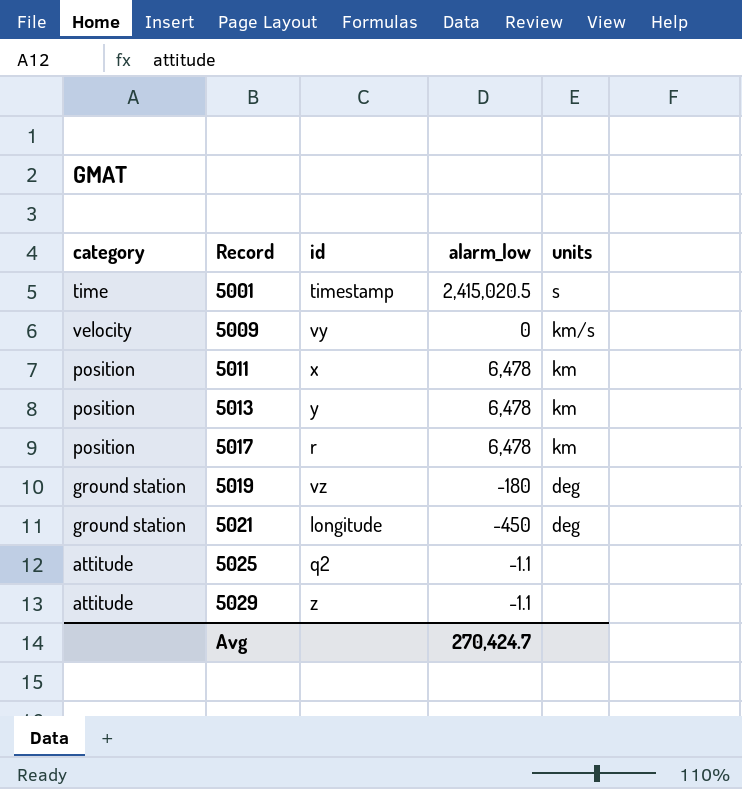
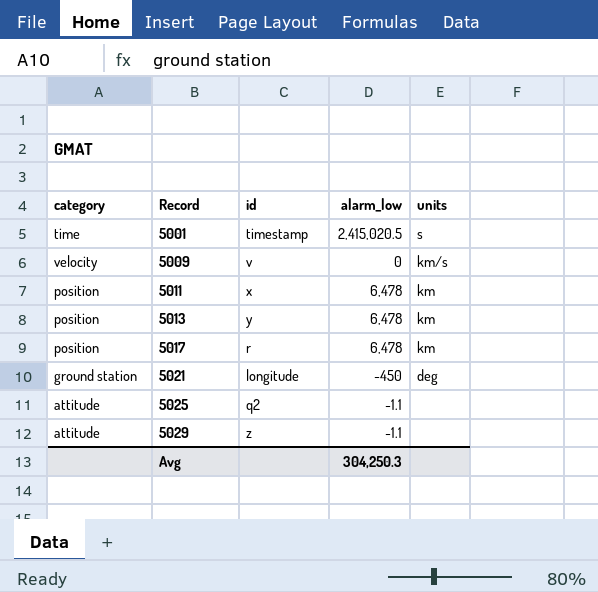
row 5019: ground station | vz | -180 | deg -> none
5009 | id: vy -> v
Avg | alarm_low: 270,424.7 -> 304,250.3

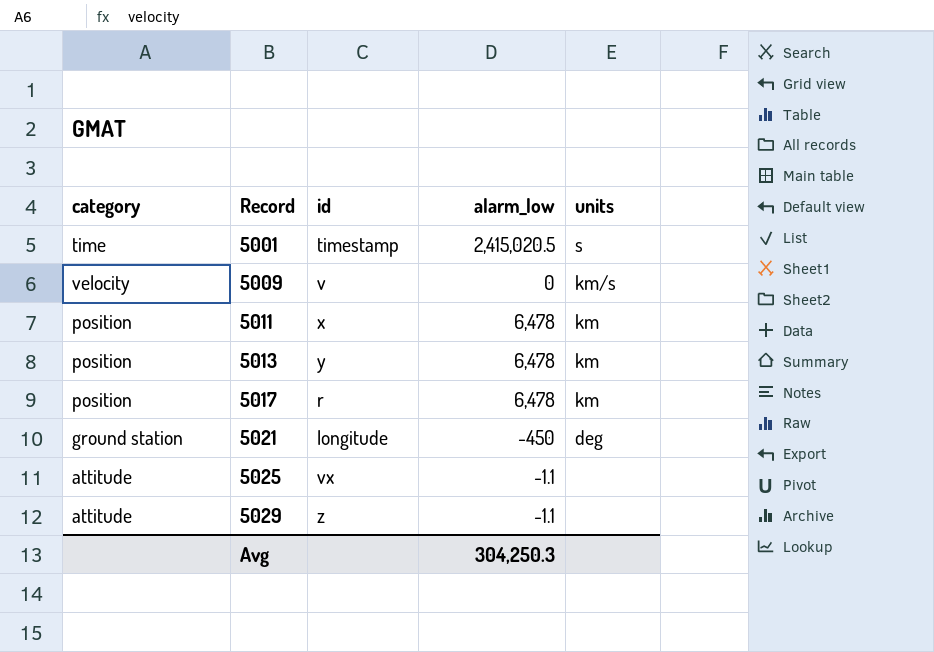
5025 | id: q2 -> vx

